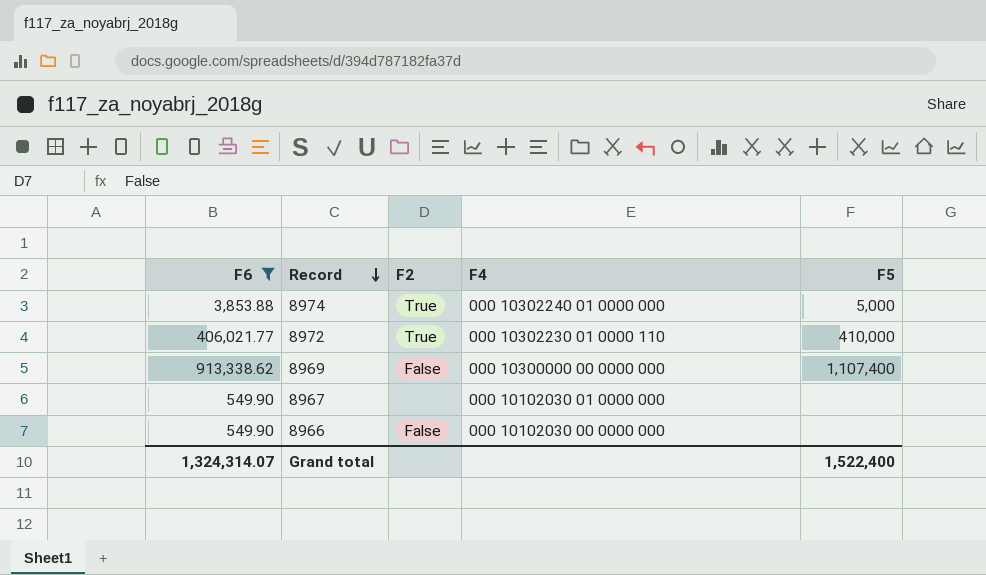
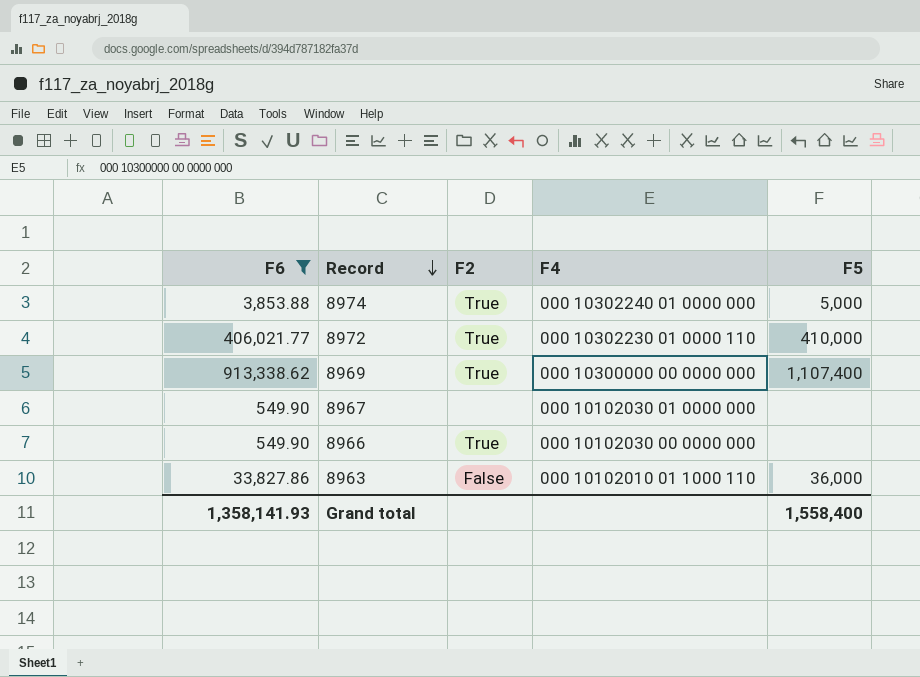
8969 | F2: False -> True
8966 | F2: False -> True
row 8963: none -> 33,827.86 | False | 000 10102010 01 1000 110 | 36,000
Grand total | F6: 1,324,314.07 -> 1,358,141.93
Grand total | F5: 1,522,400 -> 1,558,400

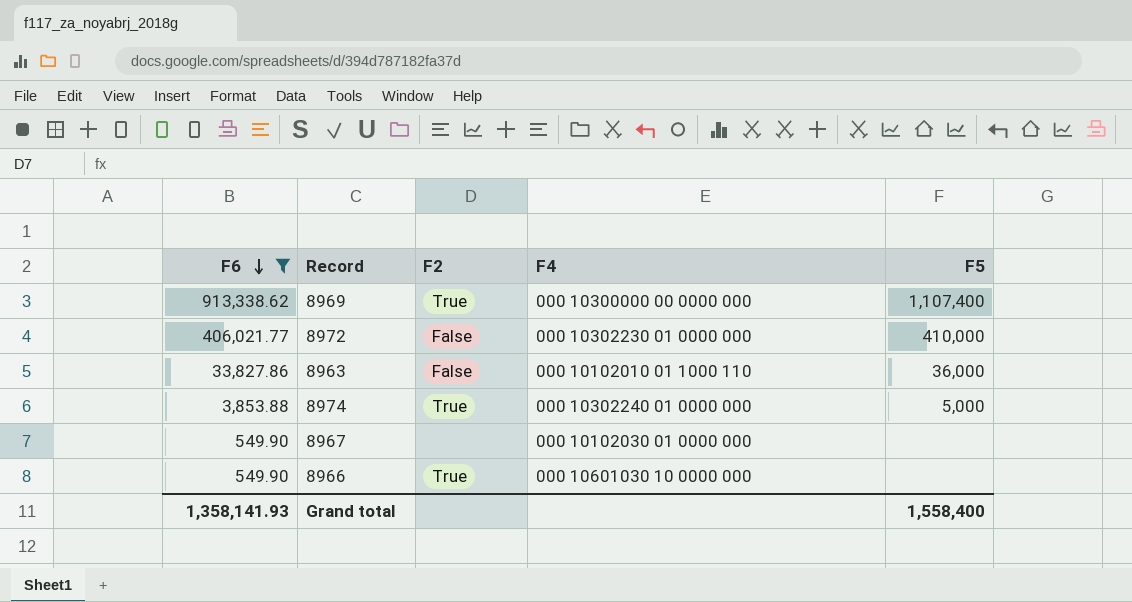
row order: Record descending -> F6 descending
8972 | F2: True -> False
8972 | F4: 000 10302230 01 0000 110 -> 000 10302230 01 0000 000
8966 | F4: 000 10102030 00 0000 000 -> 000 10601030 10 0000 000

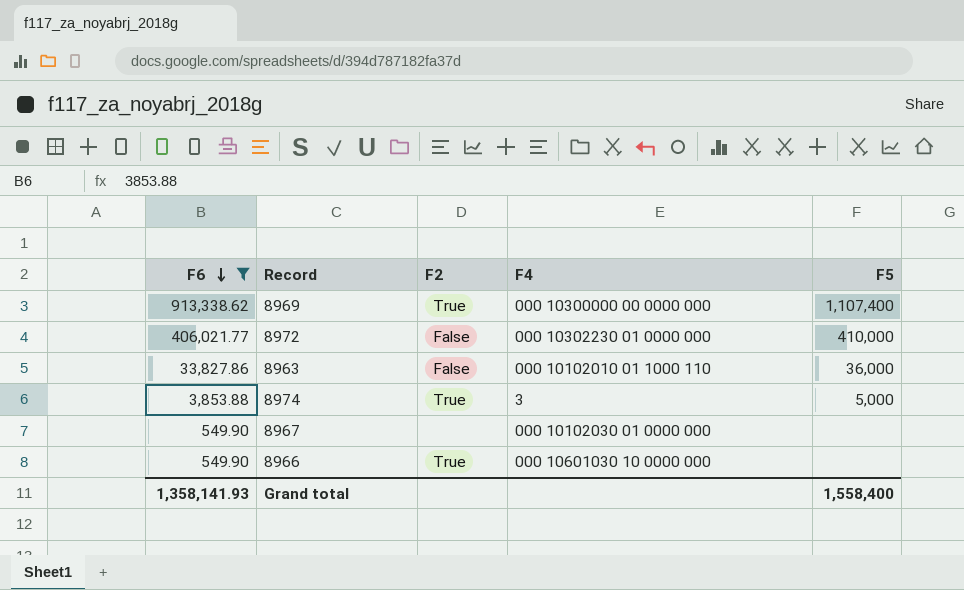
8974 | F4: 000 10302240 01 0000 000 -> 3

